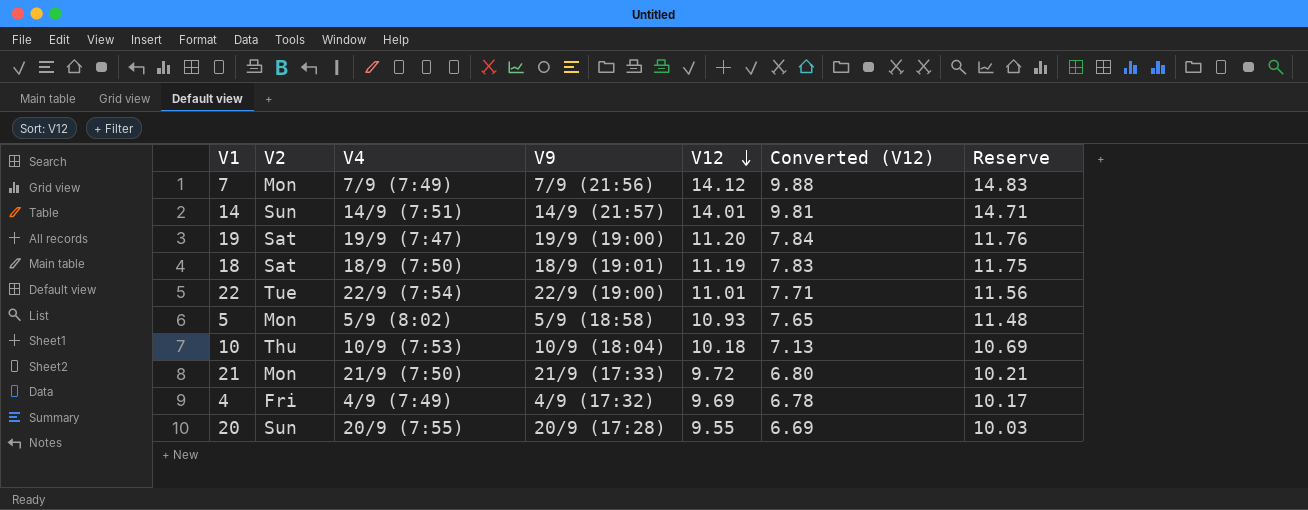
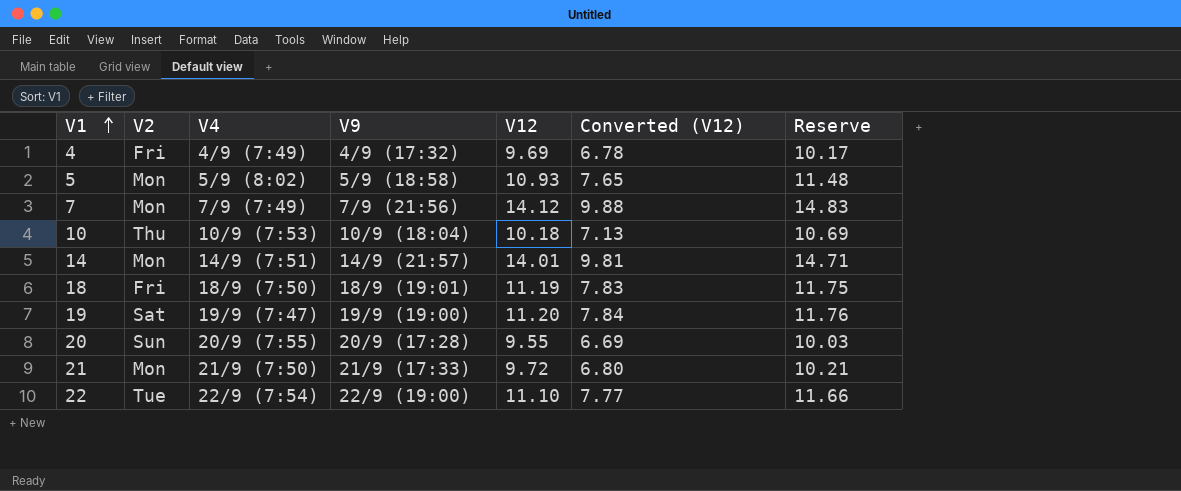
row order: V12 descending -> V1 ascending
14 | V2: Sun -> Mon
18 | V2: Sat -> Fri
22 | V12: 11.01 -> 11.10
22 | Converted (V12): 7.71 -> 7.77
22 | Reserve: 11.56 -> 11.66

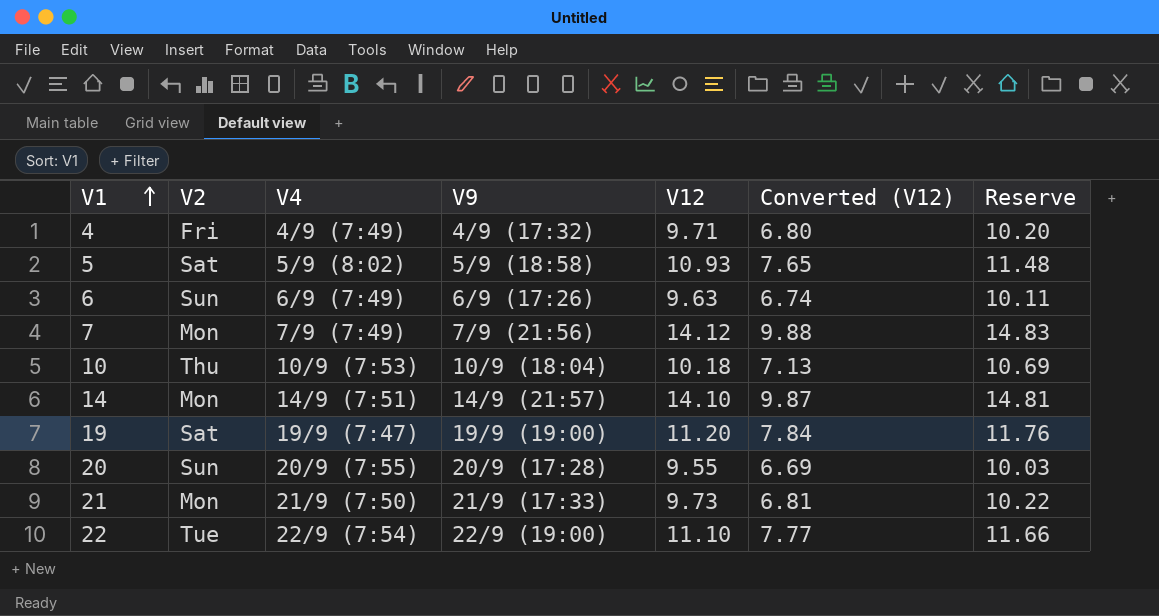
row 18: Fri | 18/9 (7:50) | 18/9 (19:01) | 11.19 | 7.83 | 11.75 -> none
4 | V12: 9.69 -> 9.71
4 | Converted (V12): 6.78 -> 6.80
4 | Reserve: 10.17 -> 10.20
5 | V2: Mon -> Sat
row 6: none -> Sun | 6/9 (7:49) | 6/9 (17:26) | 9.63 | 6.74 | 10.11
14 | V12: 14.01 -> 14.10
14 | Converted (V12): 9.81 -> 9.87
14 | Reserve: 14.71 -> 14.81
21 | V12: 9.72 -> 9.73
21 | Converted (V12): 6.80 -> 6.81
21 | Reserve: 10.21 -> 10.22

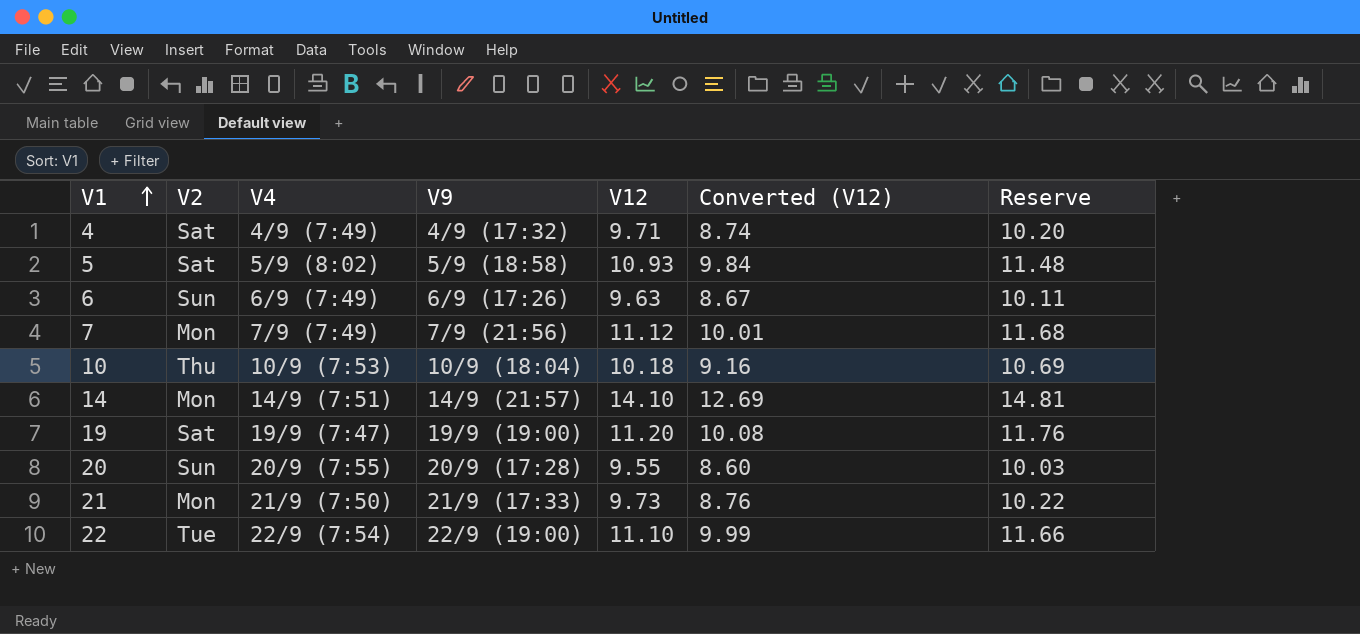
column Converted (V12) | formula: [V12] * 0.7 -> [V12] * 0.9
4 | V2: Fri -> Sat
7 | V12: 14.12 -> 11.12
7 | Reserve: 14.83 -> 11.68

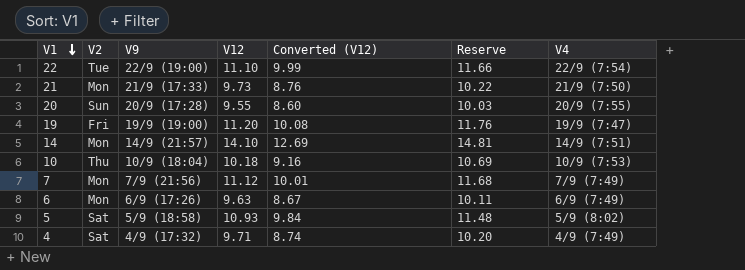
row order: V1 ascending -> V1 descending
column V4 | position: 3 -> 7
19 | V2: Sat -> Fri
6 | V2: Sun -> Mon

